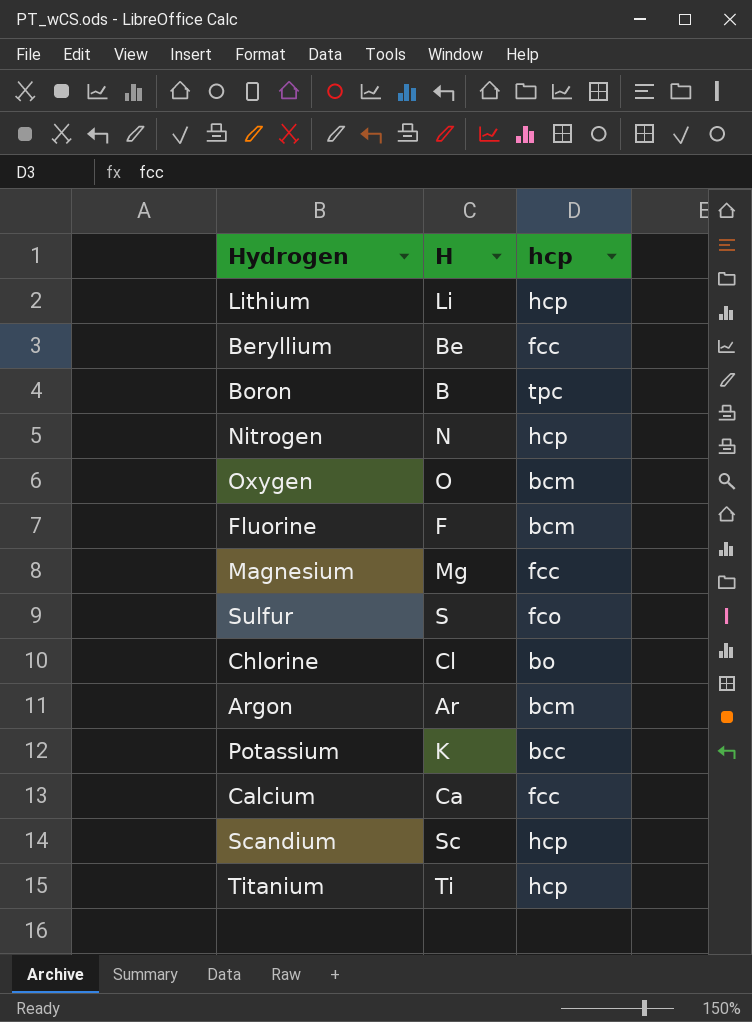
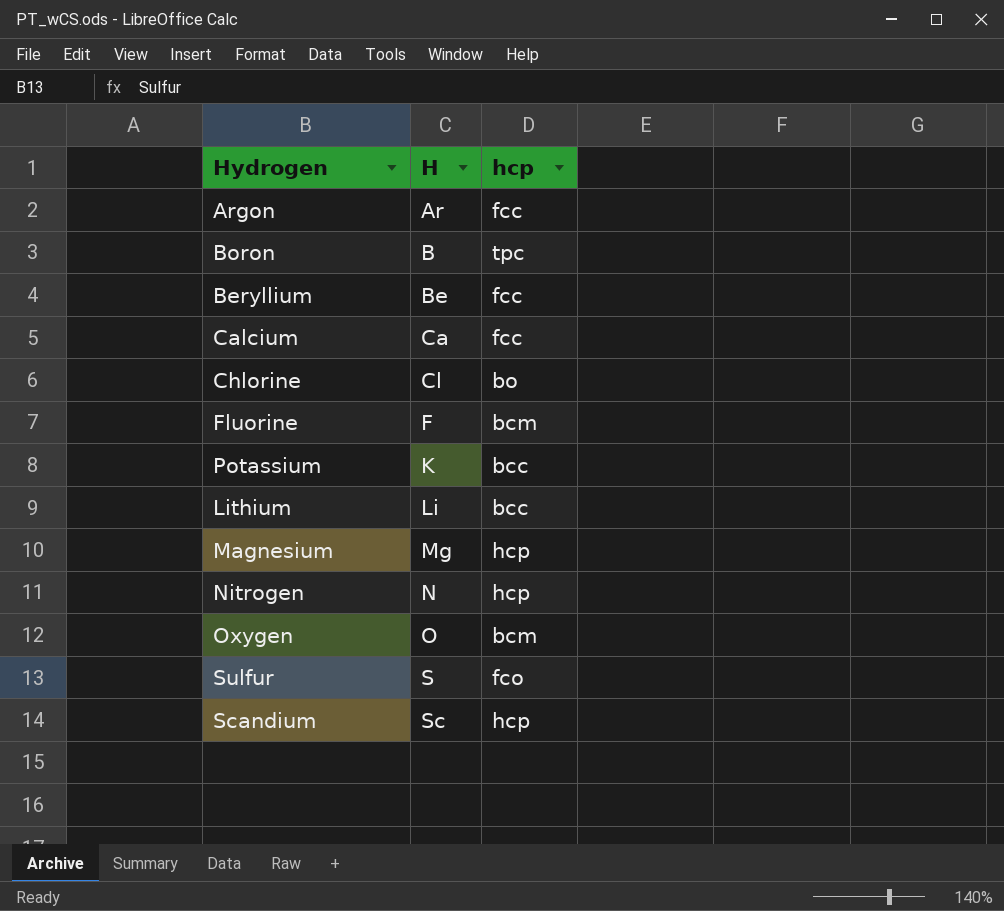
row order: none -> H ascending
row Titanium: Ti | hcp -> none
Argon | hcp: bcm -> fcc
Lithium | hcp: hcp -> bcc
Magnesium | hcp: fcc -> hcp

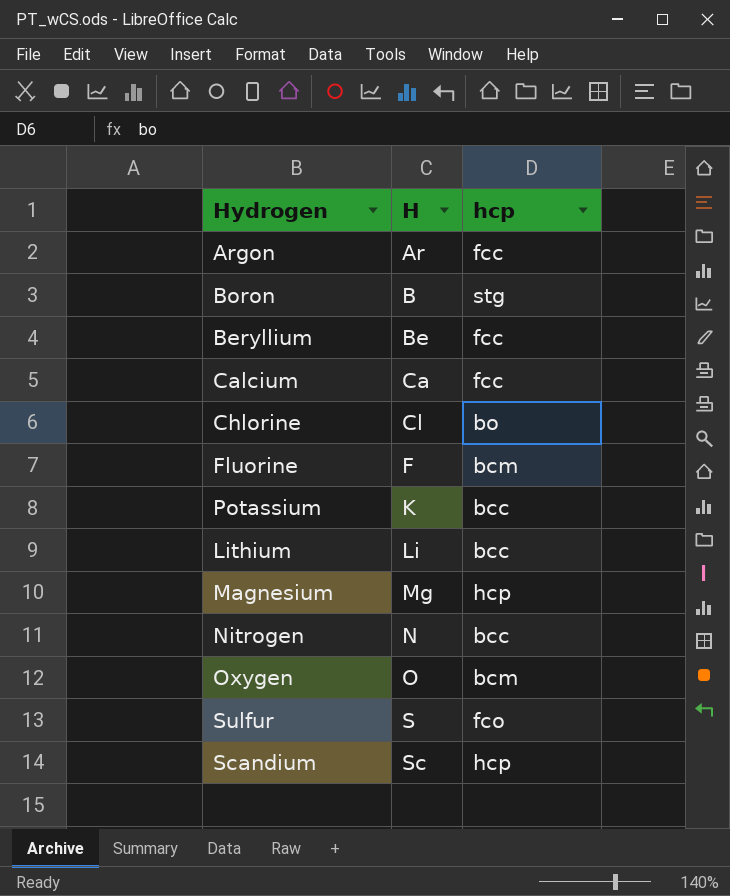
Boron | hcp: tpc -> stg
Nitrogen | hcp: hcp -> bcc

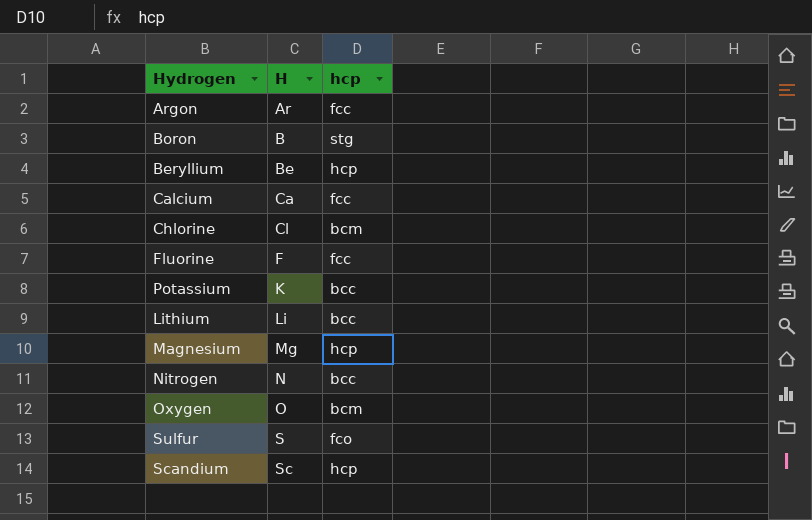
Beryllium | hcp: fcc -> hcp
Chlorine | hcp: bo -> bcm
Fluorine | hcp: bcm -> fcc

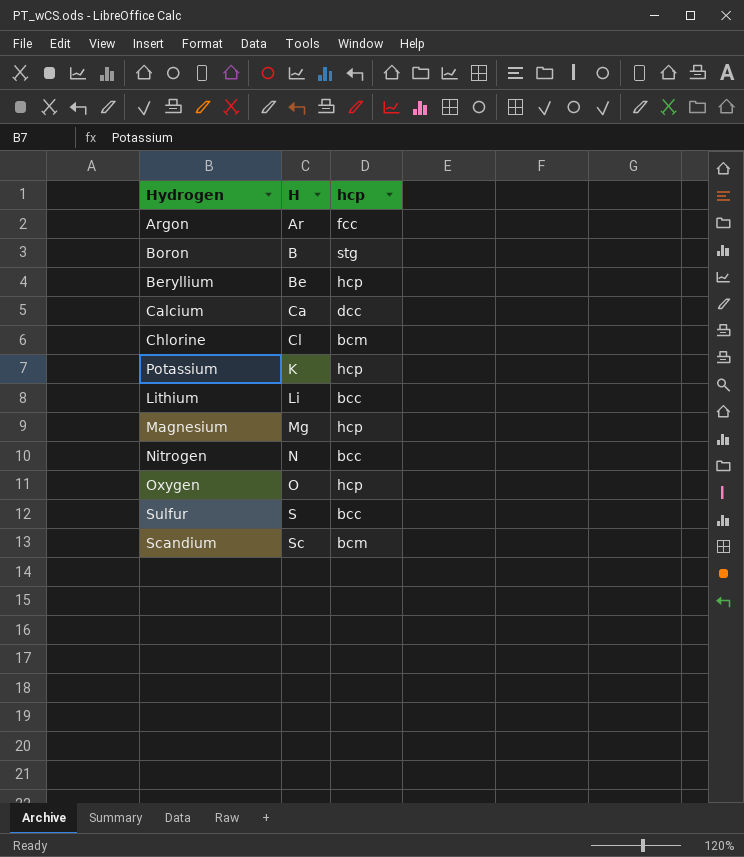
row Fluorine: F | fcc -> none
Calcium | hcp: fcc -> dcc
Potassium | hcp: bcc -> hcp
Oxygen | hcp: bcm -> hcp
Sulfur | hcp: fco -> bcc
Scandium | hcp: hcp -> bcm

